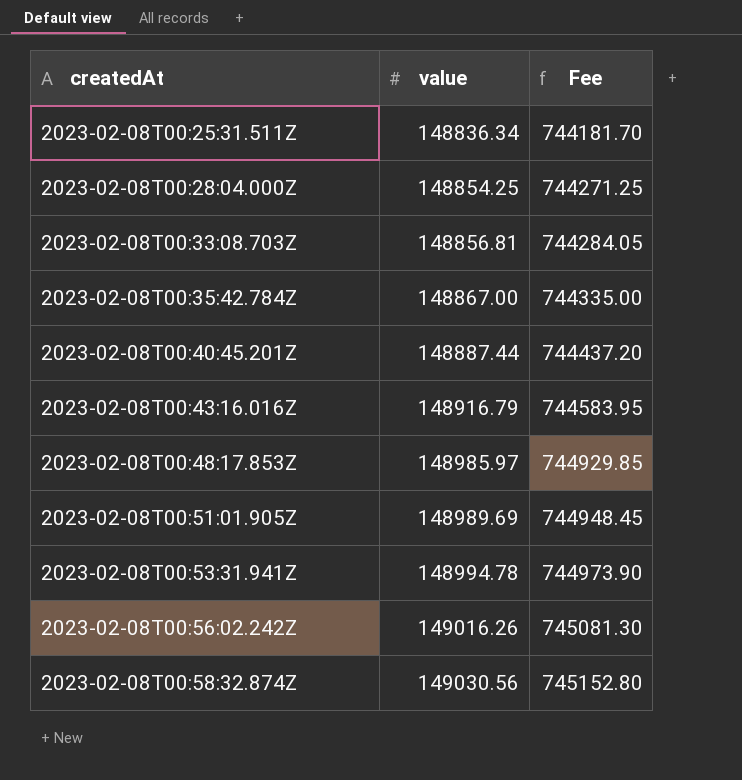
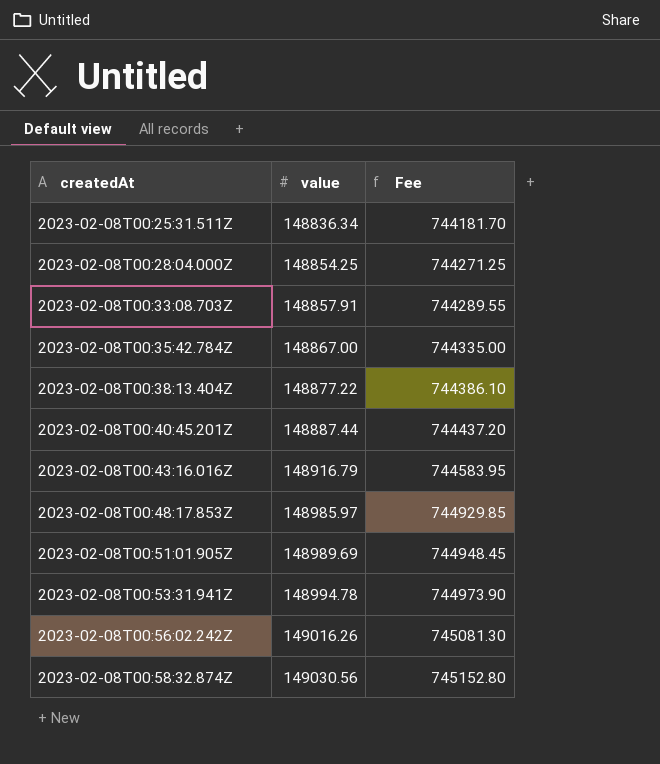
2023-02-08T00:33:08.703Z | value: 148856.81 -> 148857.91
2023-02-08T00:33:08.703Z | Fee: 744284.05 -> 744289.55
row 2023-02-08T00:38:13.404Z: none -> 148877.22 | 744386.10

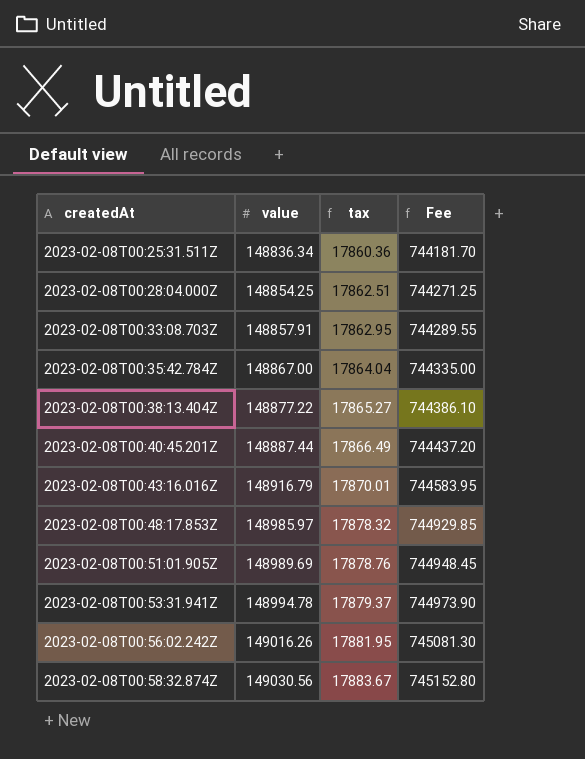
column tax | formula: none -> [value] * 0.12

